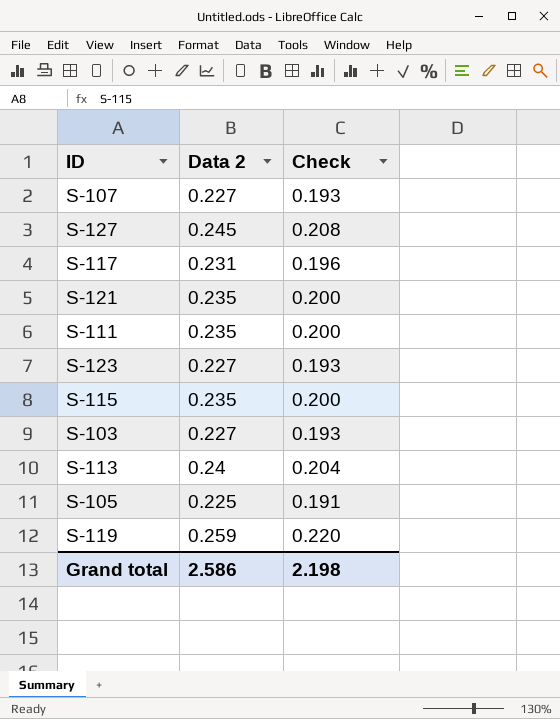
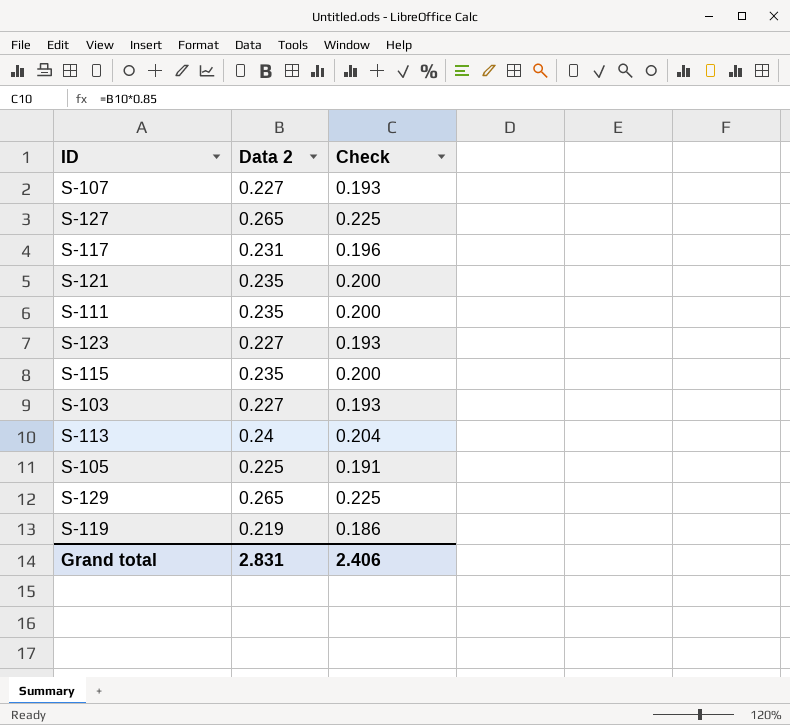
S-127 | Data 2: 0.245 -> 0.265
S-127 | Check: 0.208 -> 0.225
row S-129: none -> 0.265 | 0.225
S-119 | Data 2: 0.259 -> 0.219
S-119 | Check: 0.220 -> 0.186
Grand total | Data 2: 2.586 -> 2.831
Grand total | Check: 2.198 -> 2.406

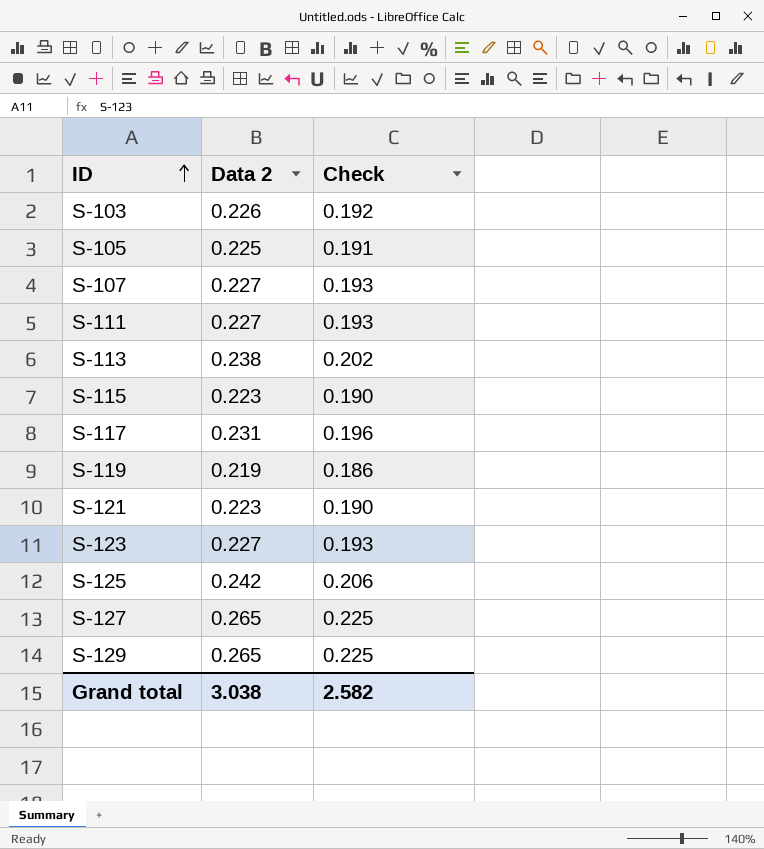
row order: none -> ID ascending
S-103 | Data 2: 0.227 -> 0.226
S-103 | Check: 0.193 -> 0.192
S-111 | Data 2: 0.235 -> 0.227
S-111 | Check: 0.200 -> 0.193
S-113 | Data 2: 0.24 -> 0.238
S-113 | Check: 0.204 -> 0.202
S-115 | Data 2: 0.235 -> 0.223
S-115 | Check: 0.200 -> 0.190
S-121 | Data 2: 0.235 -> 0.223
S-121 | Check: 0.200 -> 0.190
row S-125: none -> 0.242 | 0.206
Grand total | Data 2: 2.831 -> 3.038
Grand total | Check: 2.406 -> 2.582

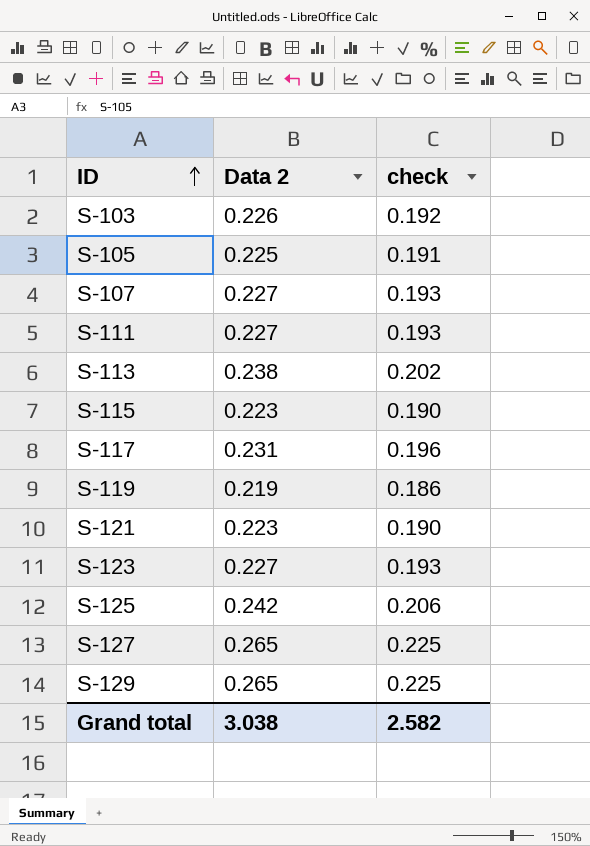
column name: Check -> check

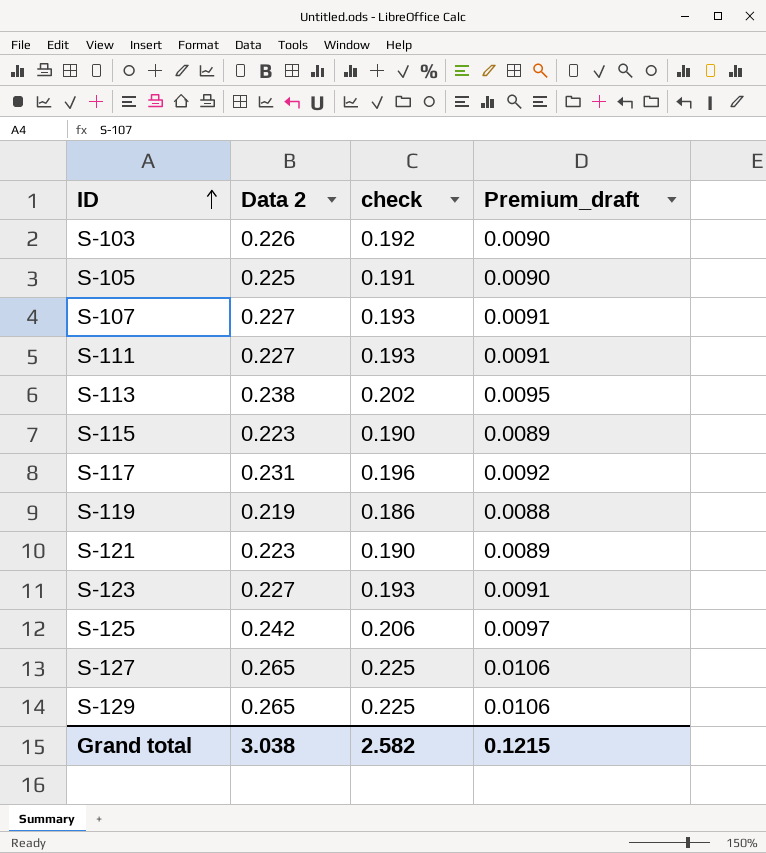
column Premium_draft | formula: none -> [Data 2] * 0.04

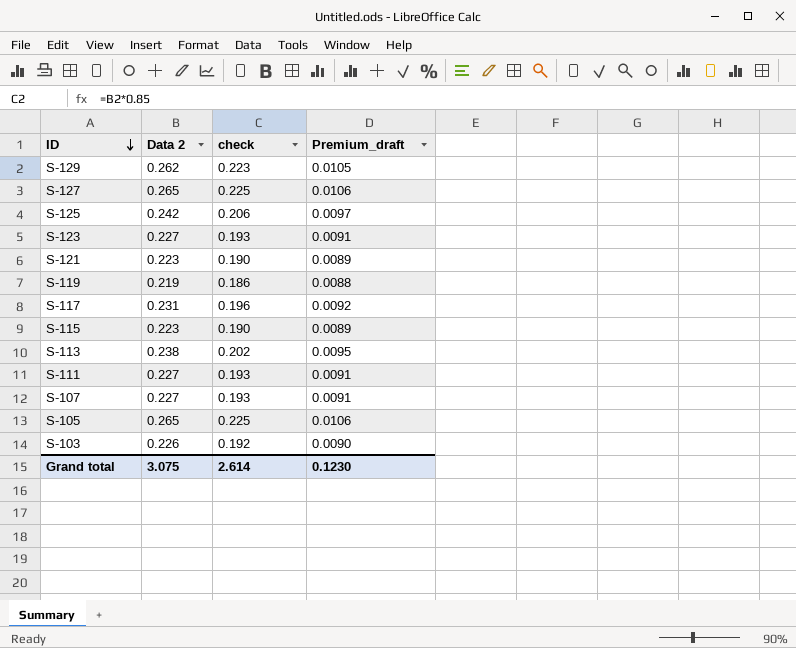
row order: ID ascending -> ID descending
S-129 | Data 2: 0.265 -> 0.262
S-129 | check: 0.225 -> 0.223
S-129 | Premium_draft: 0.0106 -> 0.0105
S-105 | Data 2: 0.225 -> 0.265
S-105 | check: 0.191 -> 0.225
S-105 | Premium_draft: 0.0090 -> 0.0106
Grand total | Data 2: 3.038 -> 3.075
Grand total | check: 2.582 -> 2.614
Grand total | Premium_draft: 0.1215 -> 0.1230

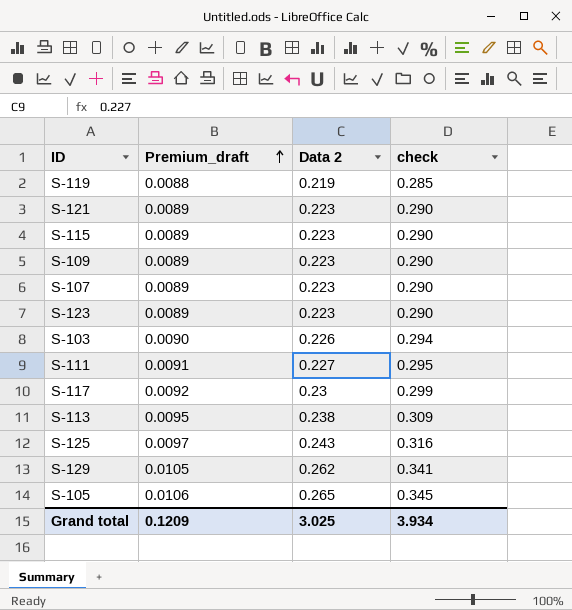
row order: ID descending -> Premium_draft ascending
column Premium_draft | position: 4 -> 2
column check | formula: [Data 2] * 0.85 -> [Data 2] * 1.3
row S-127: 0.265 | 0.225 | 0.0106 -> none
row S-109: none -> 0.0089 | 0.223 | 0.290
S-107 | Premium_draft: 0.0091 -> 0.0089
S-107 | Data 2: 0.227 -> 0.223
S-123 | Premium_draft: 0.0091 -> 0.0089
S-123 | Data 2: 0.227 -> 0.223
S-117 | Data 2: 0.231 -> 0.23
S-125 | Data 2: 0.242 -> 0.243
Grand total | Premium_draft: 0.1230 -> 0.1209
Grand total | Data 2: 3.075 -> 3.025
Grand total | check: 2.614 -> 3.934

